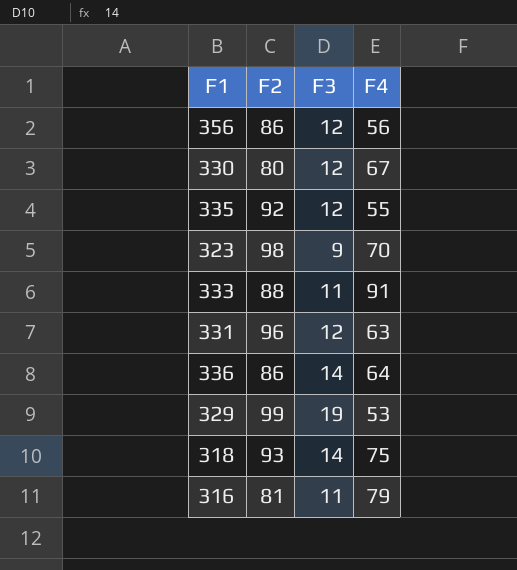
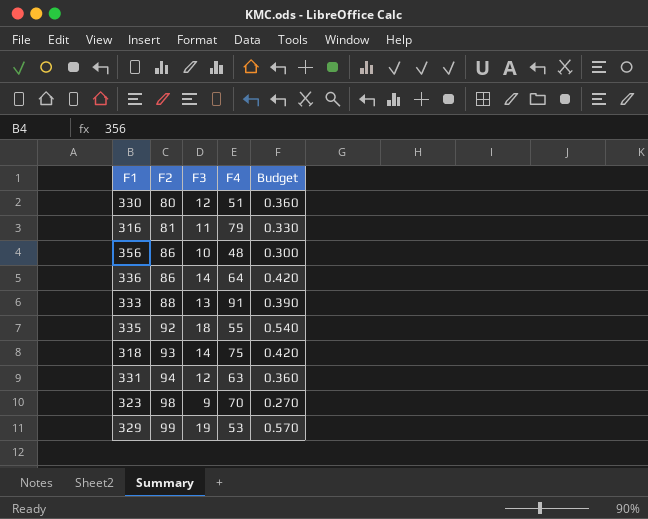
row order: none -> F2 ascending
column Budget | formula: none -> [F3] * 0.03
330 | F4: 67 -> 51
356 | F3: 12 -> 10
356 | F4: 56 -> 48
333 | F3: 11 -> 13
335 | F3: 12 -> 18
331 | F2: 96 -> 94

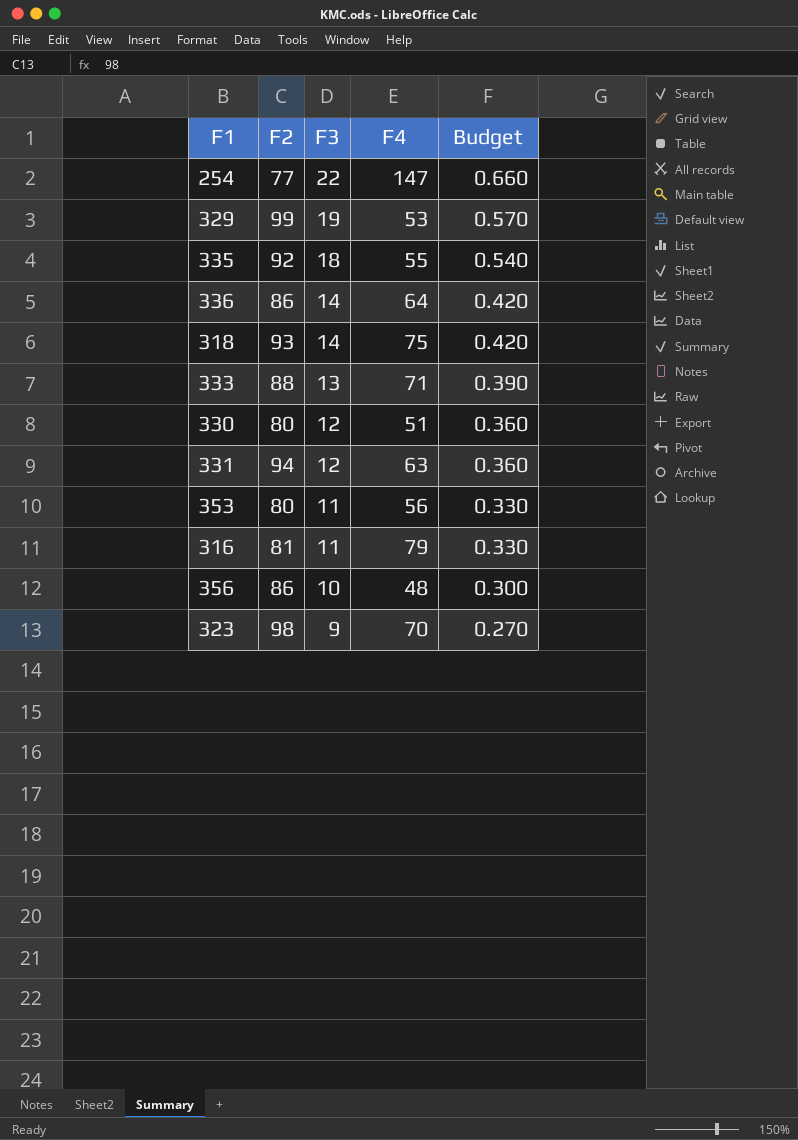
row order: F2 ascending -> F3 descending
row 254: none -> 77 | 22 | 147 | 0.660
333 | F4: 91 -> 71
row 353: none -> 80 | 11 | 56 | 0.330

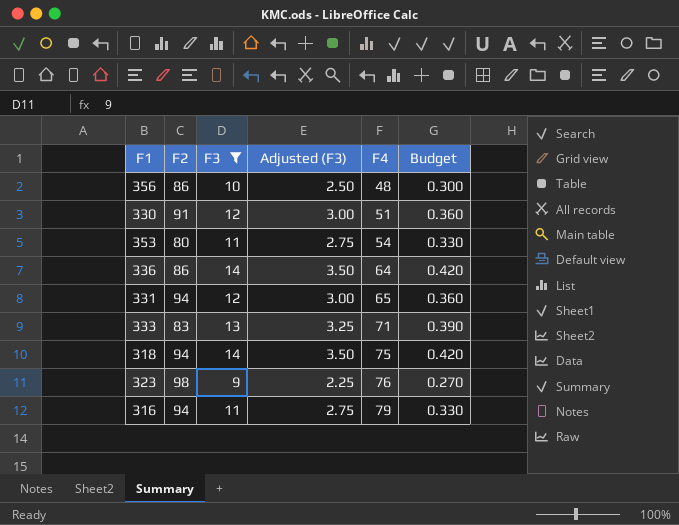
filter: none -> F3 <= 14
row order: F3 descending -> F4 ascending
column Adjusted (F3) | formula: none -> [F3] * 0.25
330 | F2: 80 -> 91
353 | F4: 56 -> 54
331 | F4: 63 -> 65
333 | F2: 88 -> 83
318 | F2: 93 -> 94
323 | F4: 70 -> 76
316 | F2: 81 -> 94

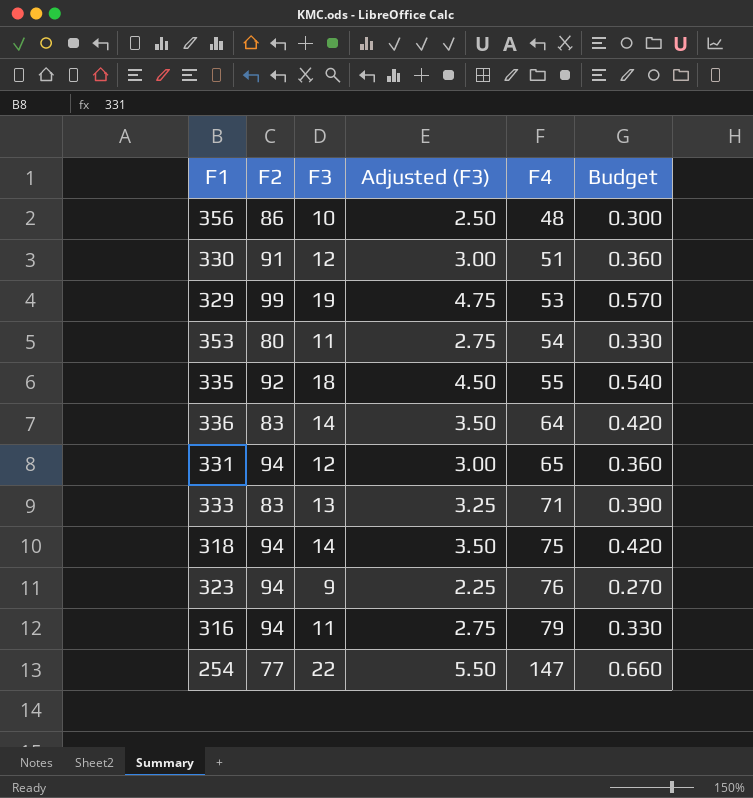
filter: F3 <= 14 -> none
336 | F2: 86 -> 83
323 | F2: 98 -> 94

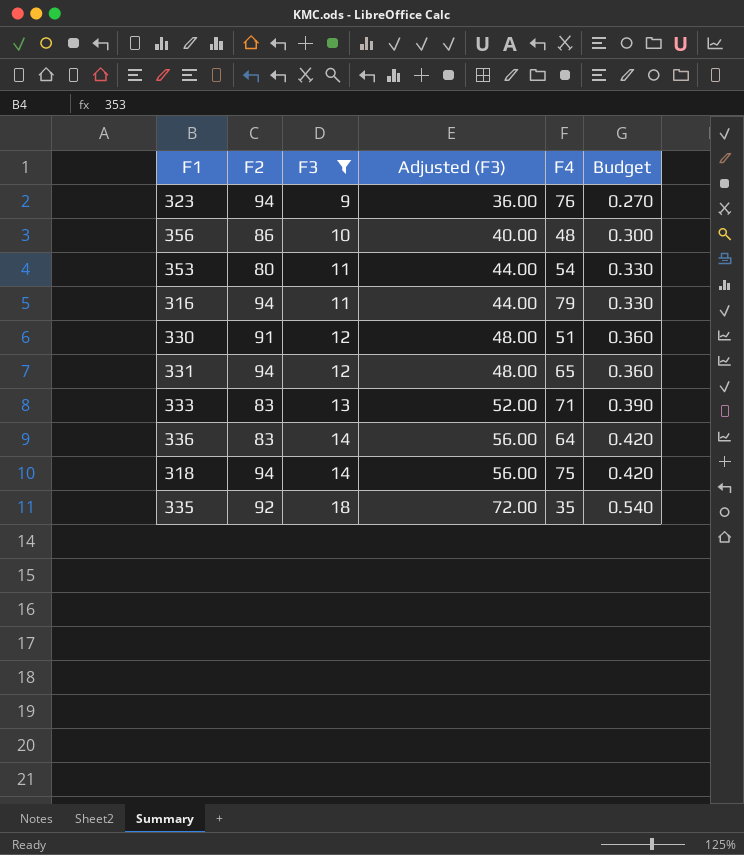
filter: none -> F3 <= 18
row order: F4 ascending -> F3 ascending
column Adjusted (F3) | formula: [F3] * 0.25 -> [F3] * 4
335 | F4: 55 -> 35

